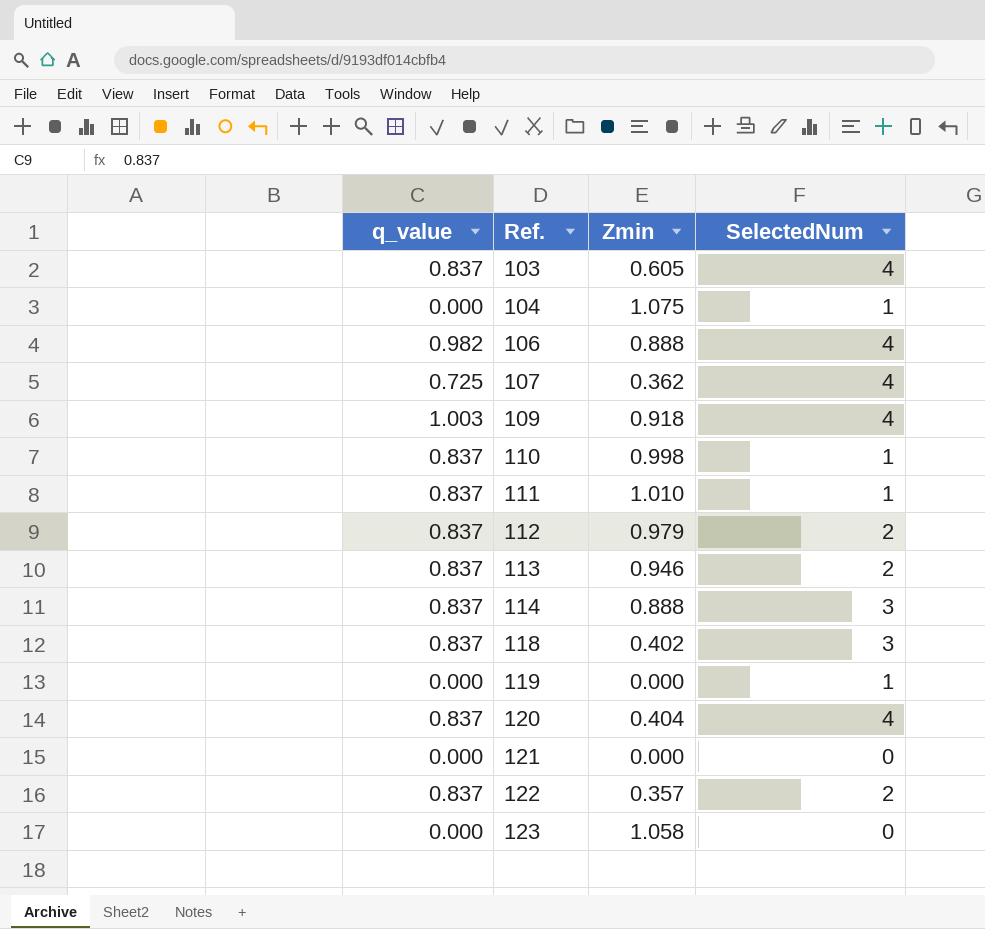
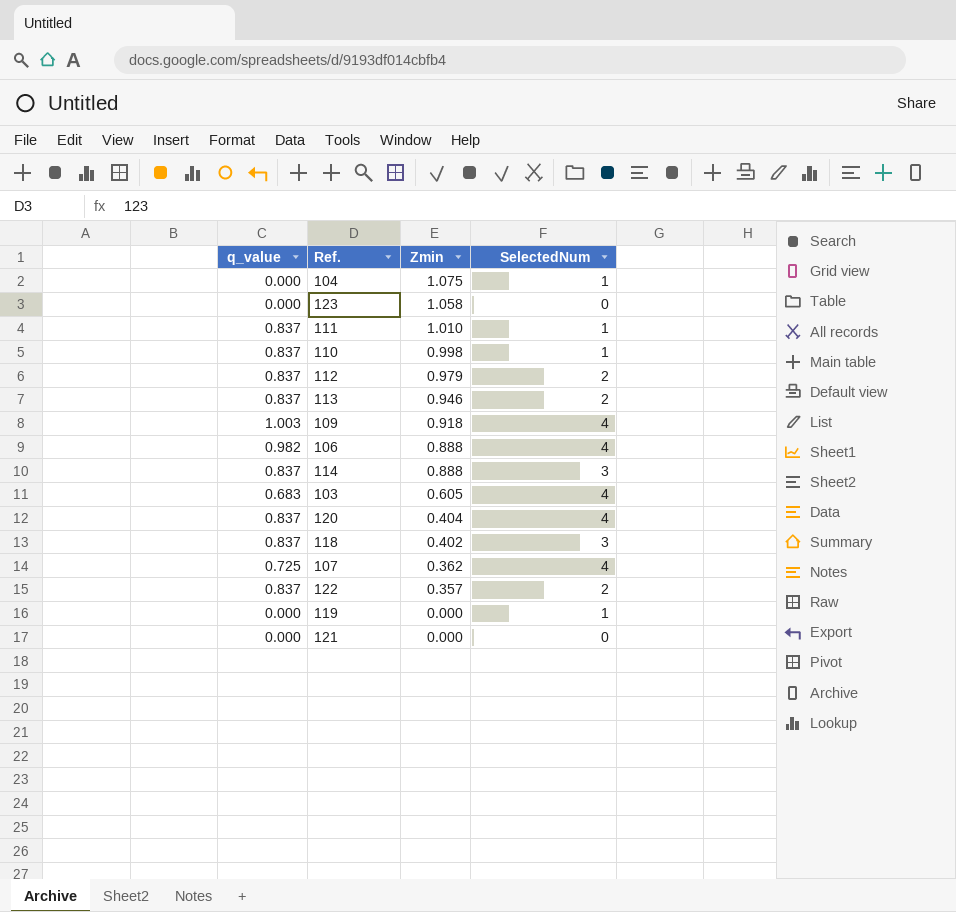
row order: Ref. ascending -> Zmin descending
103 | q_value: 0.837 -> 0.683

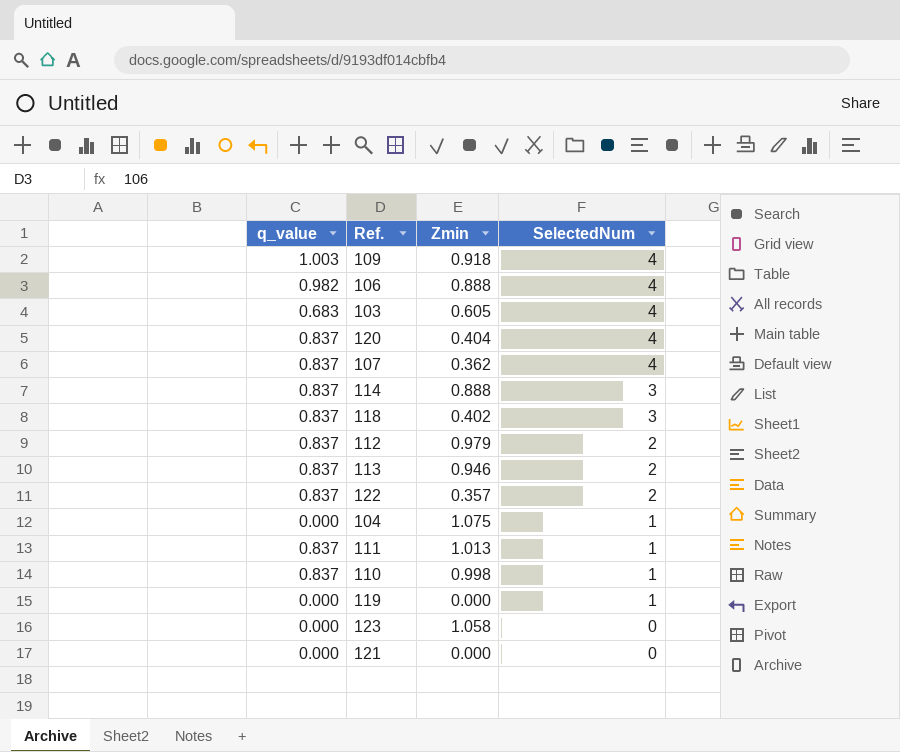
row order: Zmin descending -> SelectedNum descending
107 | q_value: 0.725 -> 0.837
111 | Zmin: 1.010 -> 1.013

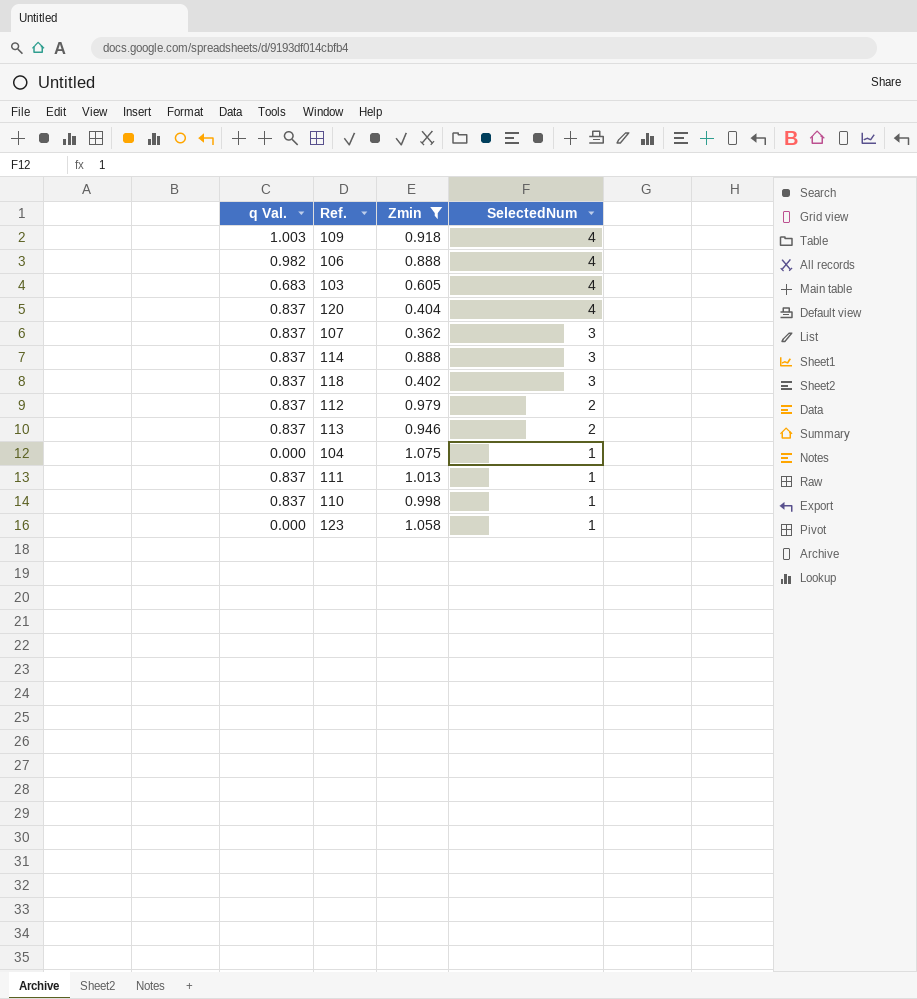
filter: none -> Zmin >= 0.362
column name: q_value -> q Val.
107 | SelectedNum: 4 -> 3
123 | SelectedNum: 0 -> 1

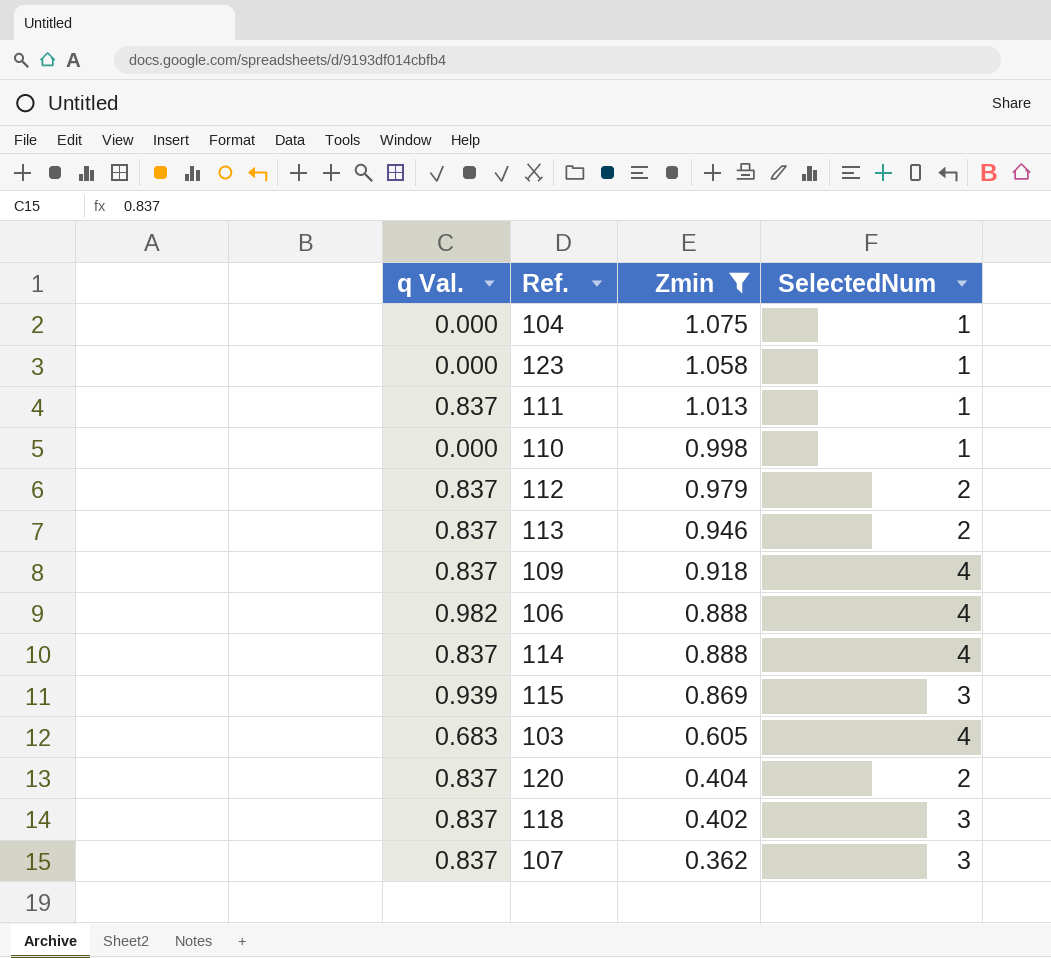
row order: SelectedNum descending -> Zmin descending
110 | q Val.: 0.837 -> 0.000
109 | q Val.: 1.003 -> 0.837
114 | SelectedNum: 3 -> 4
row 115: none -> 0.939 | 0.869 | 3
120 | SelectedNum: 4 -> 2

